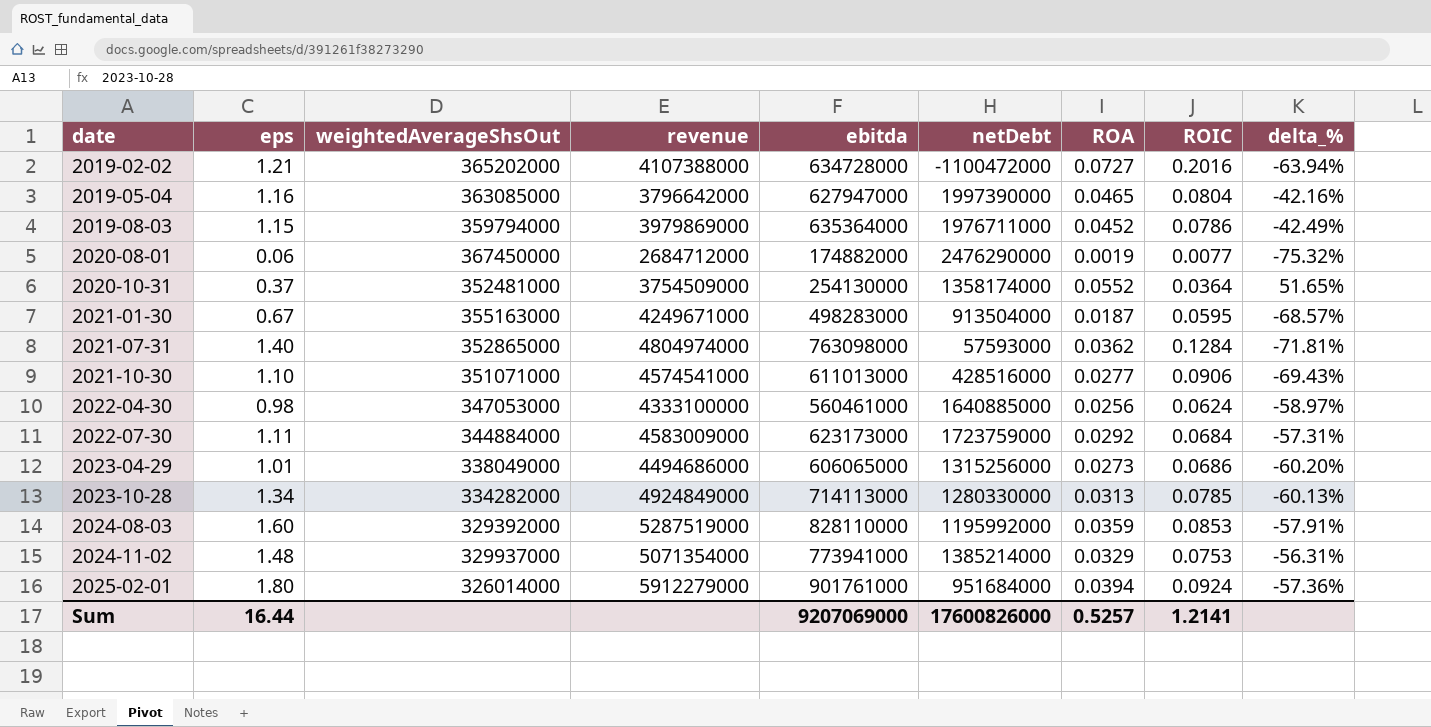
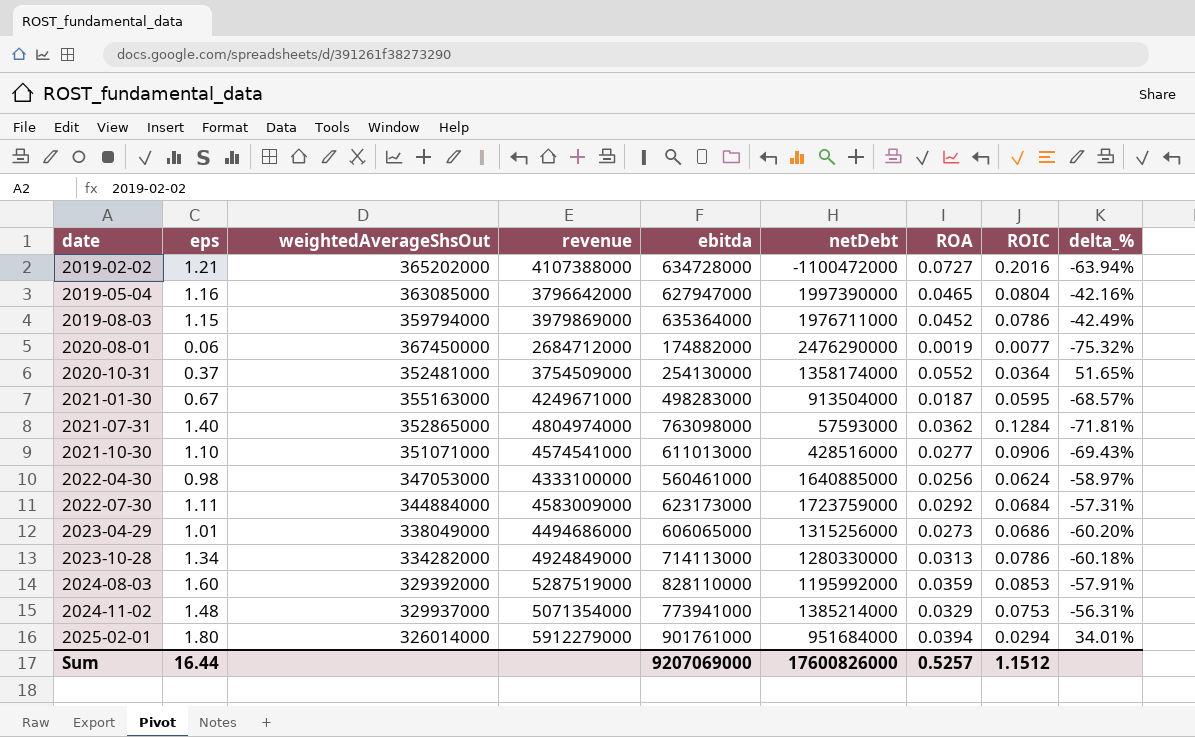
2023-10-28 | ROIC: 0.0785 -> 0.0786
2023-10-28 | delta_%: -60.13% -> -60.18%
2025-02-01 | ROIC: 0.0924 -> 0.0294
2025-02-01 | delta_%: -57.36% -> 34.01%
Sum | ROIC: 1.2141 -> 1.1512

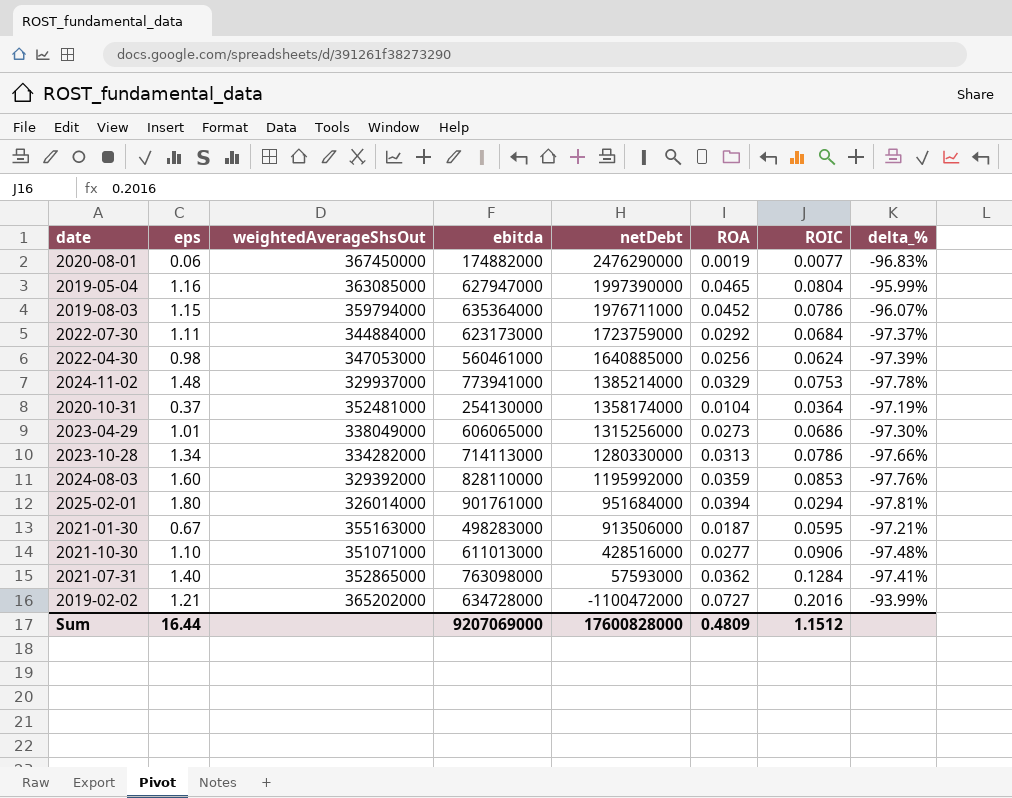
row order: date ascending -> netDebt descending
column revenue | position: 4 -> none
column delta_% | formula: ([ROA] - [ROIC]) / [ROIC] -> ([ROA] - [eps]) / [eps]
2020-10-31 | ROA: 0.0552 -> 0.0104
2021-01-30 | netDebt: 913504000 -> 913506000
Sum | netDebt: 17600826000 -> 17600828000
Sum | ROA: 0.5257 -> 0.4809

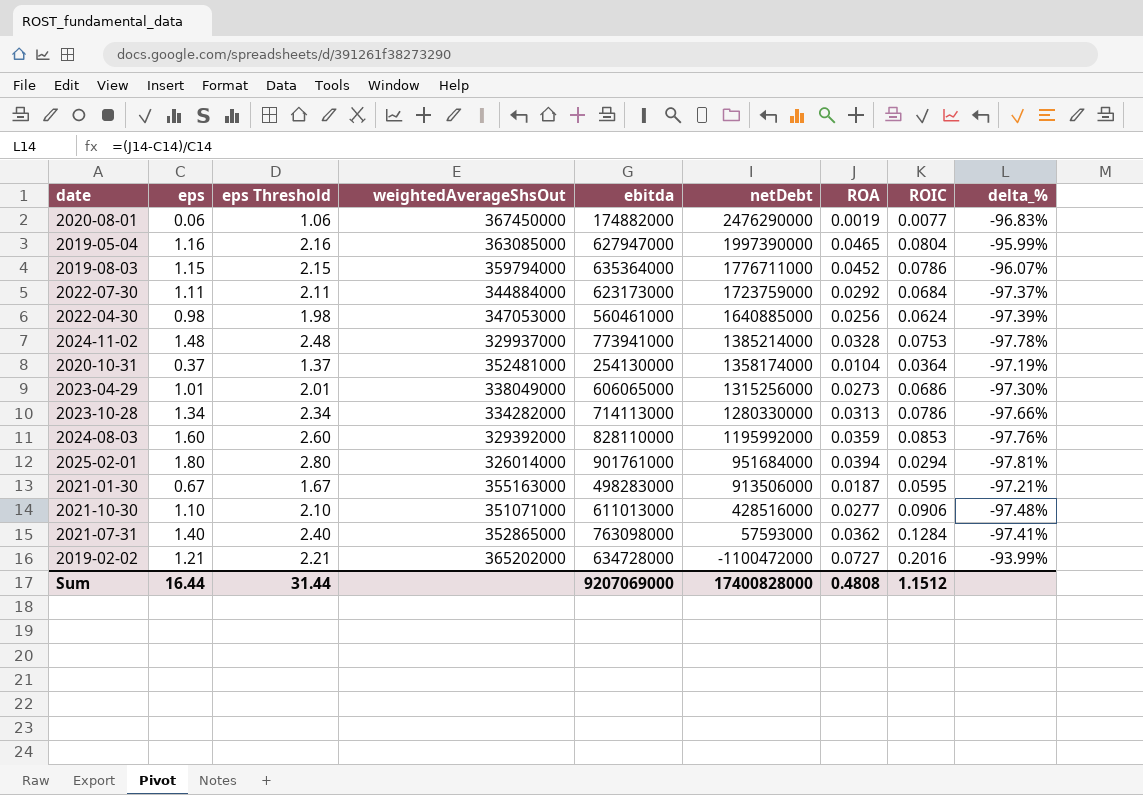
column eps Threshold | formula: none -> [eps] + 1
2019-08-03 | netDebt: 1976711000 -> 1776711000
2024-11-02 | ROA: 0.0329 -> 0.0328
Sum | netDebt: 17600828000 -> 17400828000
Sum | ROA: 0.4809 -> 0.4808

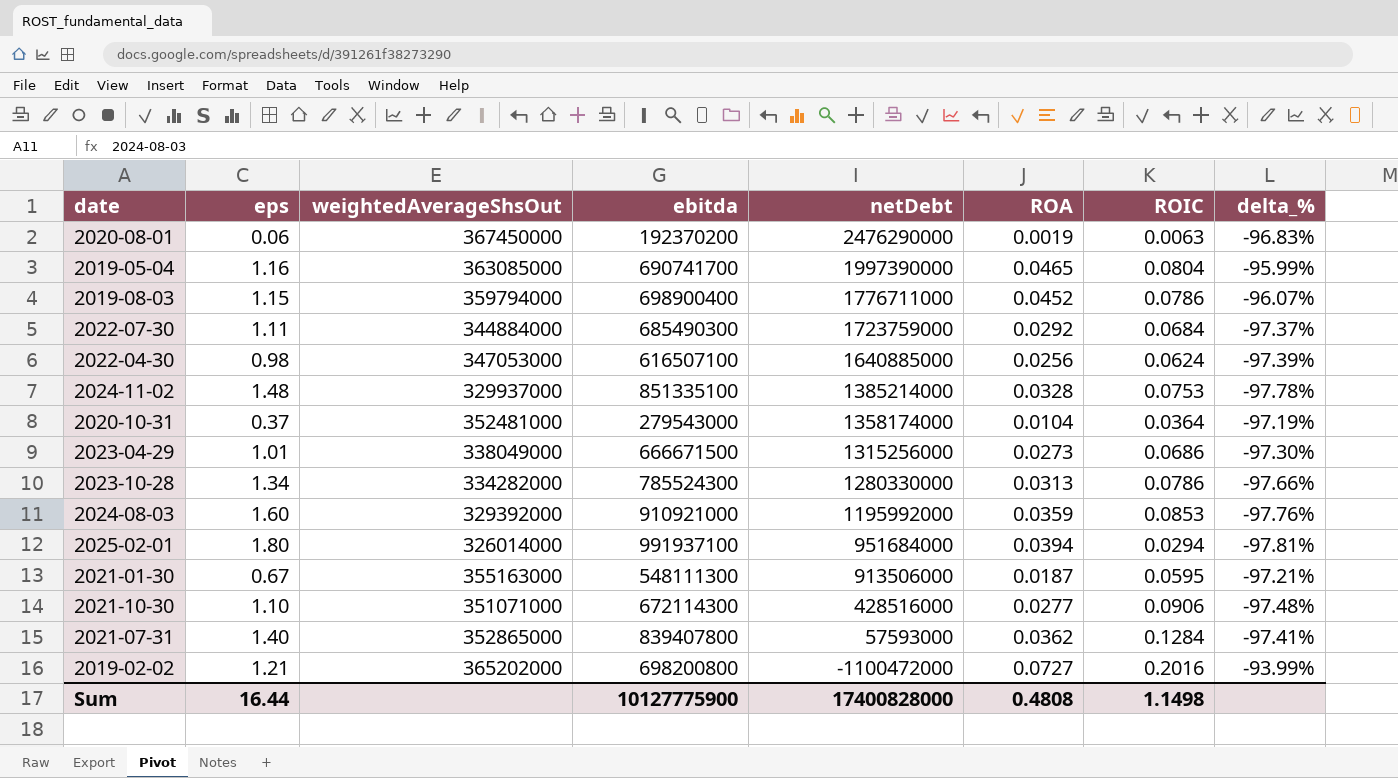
column eps Threshold | formula: [eps] + 1 -> none
2020-08-01 | ebitda: 174882000 -> 192370200
2020-08-01 | ROIC: 0.0077 -> 0.0063
2019-05-04 | ebitda: 627947000 -> 690741700
2019-08-03 | ebitda: 635364000 -> 698900400
2022-07-30 | ebitda: 623173000 -> 685490300
2022-04-30 | ebitda: 560461000 -> 616507100
2024-11-02 | ebitda: 773941000 -> 851335100
2020-10-31 | ebitda: 254130000 -> 279543000
2023-04-29 | ebitda: 606065000 -> 666671500
2023-10-28 | ebitda: 714113000 -> 785524300
2024-08-03 | ebitda: 828110000 -> 910921000
2025-02-01 | ebitda: 901761000 -> 991937100
2021-01-30 | ebitda: 498283000 -> 548111300
2021-10-30 | ebitda: 611013000 -> 672114300
2021-07-31 | ebitda: 763098000 -> 839407800
2019-02-02 | ebitda: 634728000 -> 698200800
Sum | ebitda: 9207069000 -> 10127775900
Sum | ROIC: 1.1512 -> 1.1498

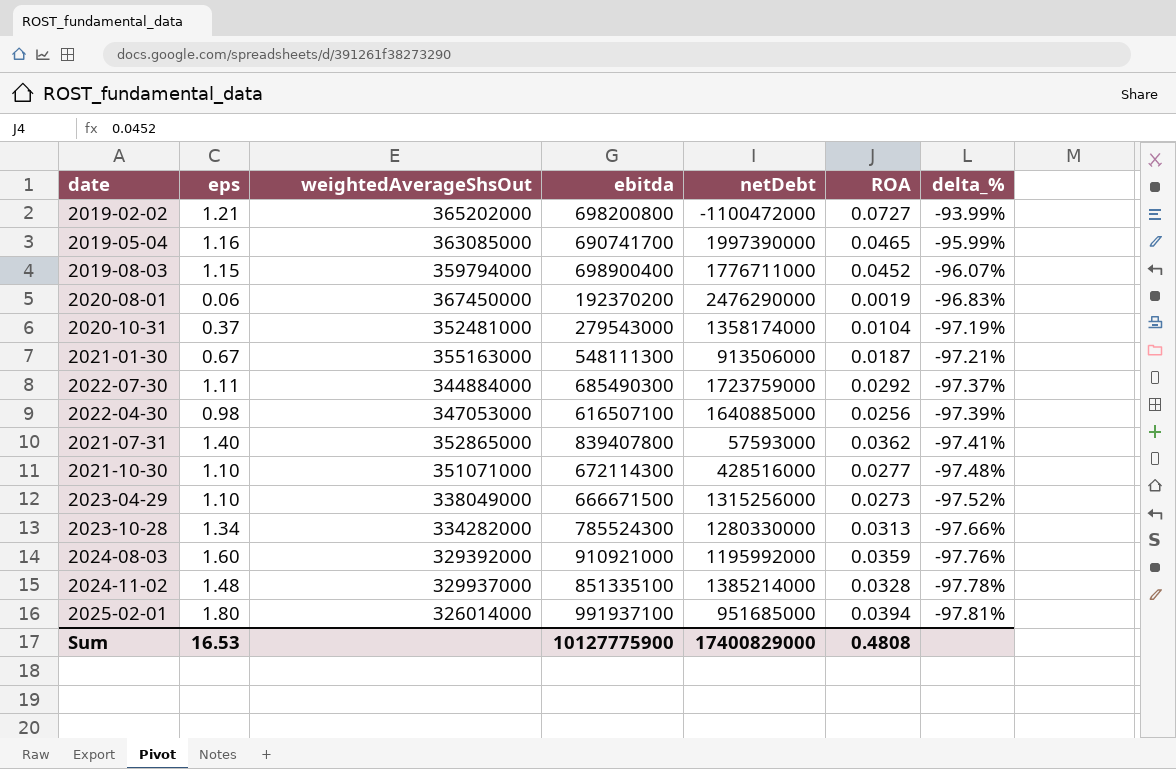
row order: netDebt descending -> delta_% descending
column ROIC | position: 7 -> none
2023-04-29 | eps: 1.01 -> 1.10
2023-04-29 | delta_%: -97.30% -> -97.52%
2025-02-01 | netDebt: 951684000 -> 951685000
Sum | eps: 16.44 -> 16.53
Sum | netDebt: 17400828000 -> 17400829000

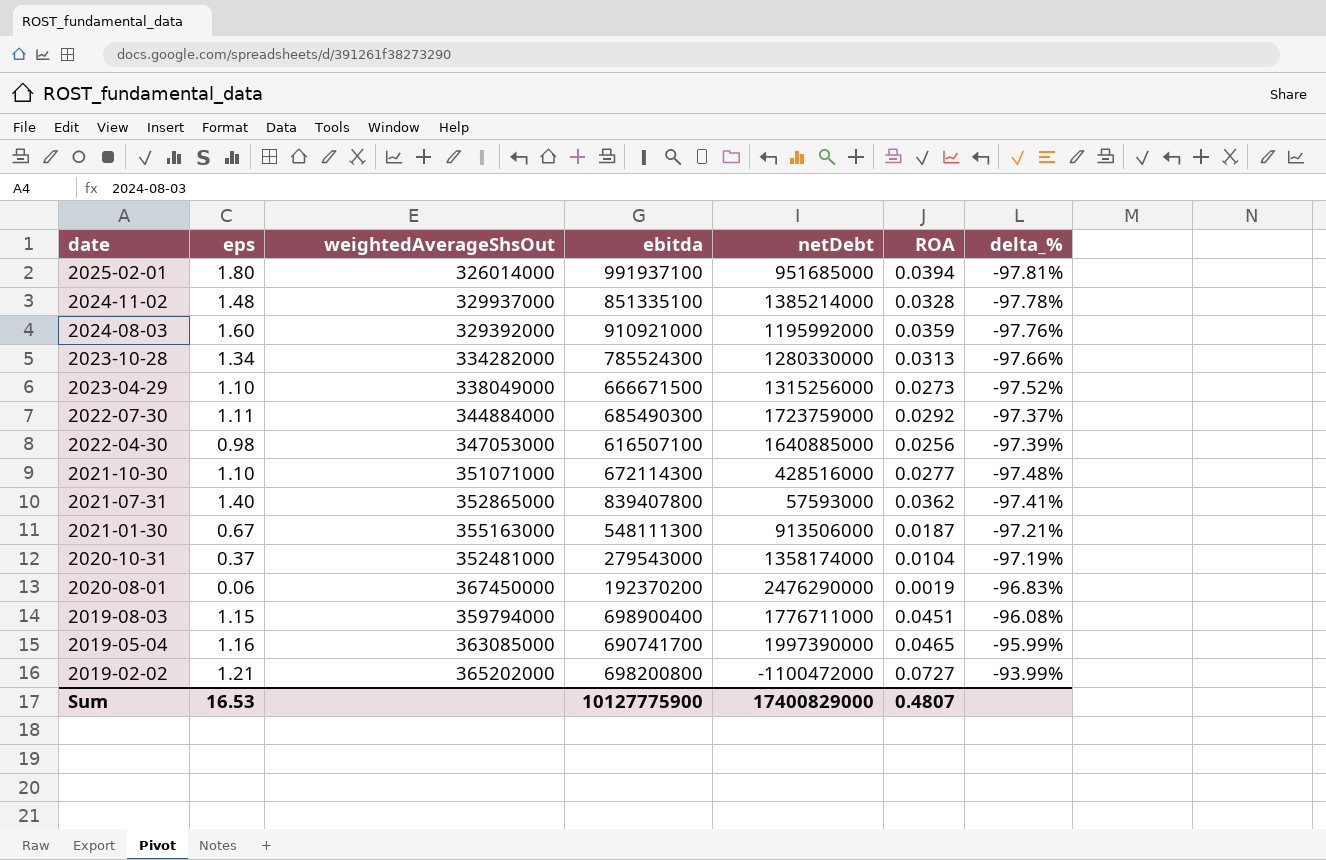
row order: delta_% descending -> date descending
2019-08-03 | ROA: 0.0452 -> 0.0451
2019-08-03 | delta_%: -96.07% -> -96.08%
Sum | ROA: 0.4808 -> 0.4807

